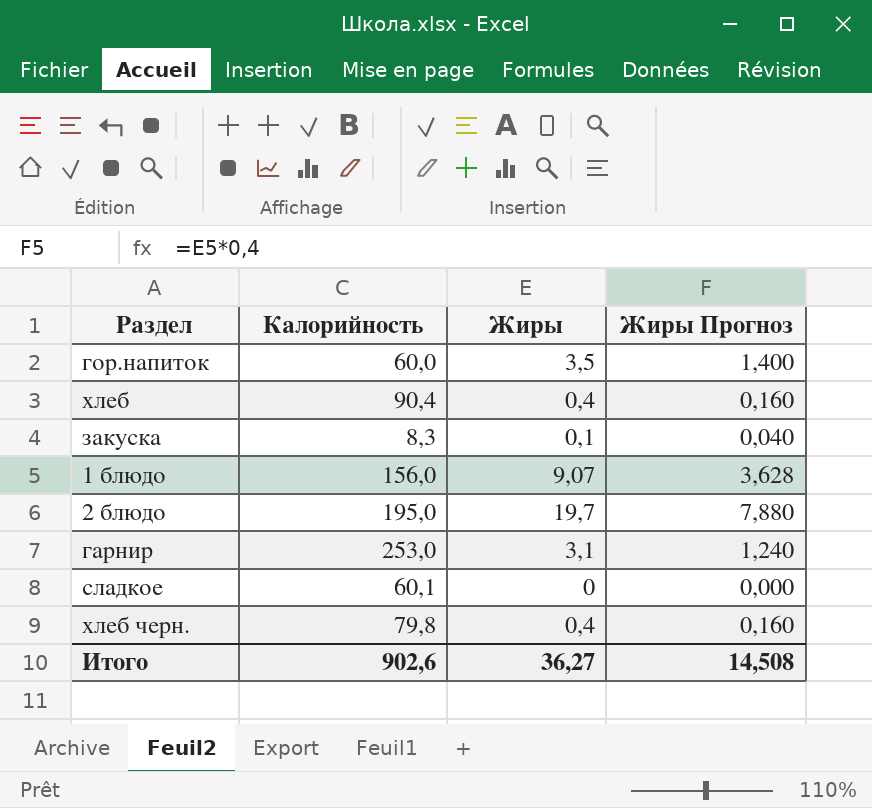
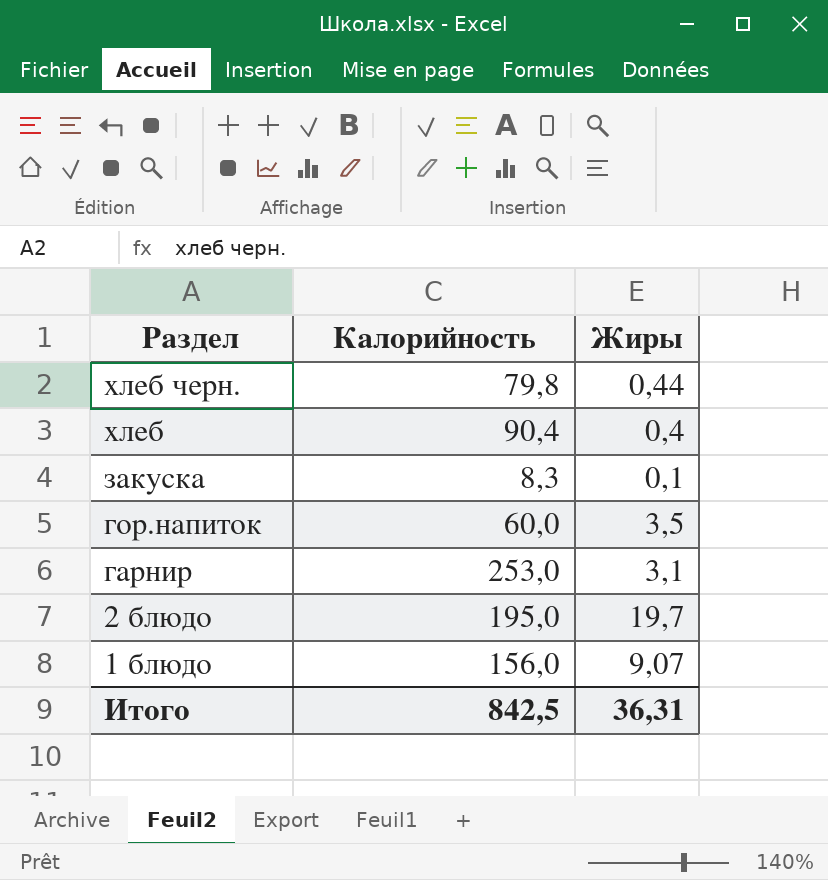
row order: none -> Раздел descending
column Жиры Прогноз | formula: [Жиры] * 0,4 -> none
row сладкое: 60,1 | 0 | 0,000 -> none
хлеб черн. | Жиры: 0,4 -> 0,44
Итого | Калорийность: 902,6 -> 842,5
Итого | Жиры: 36,27 -> 36,31

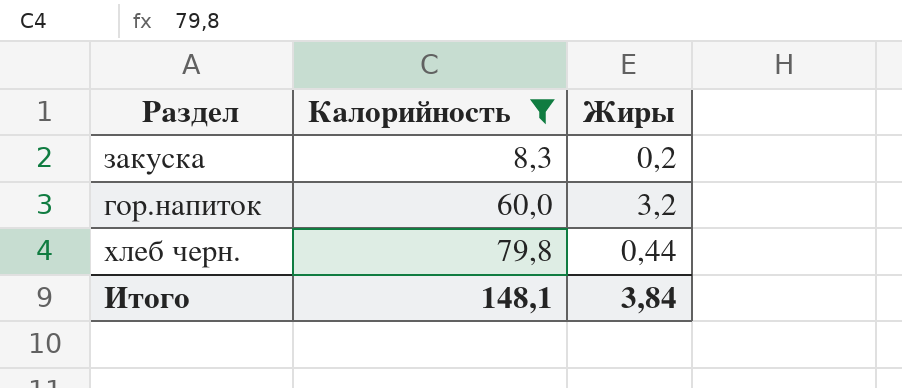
filter: none -> Калорийность <= 79,8
row order: Раздел descending -> Калорийность ascending
закуска | Жиры: 0,1 -> 0,2
гор.напиток | Жиры: 3,5 -> 3,2
Итого | Калорийность: 842,5 -> 148,1
Итого | Жиры: 36,31 -> 3,84

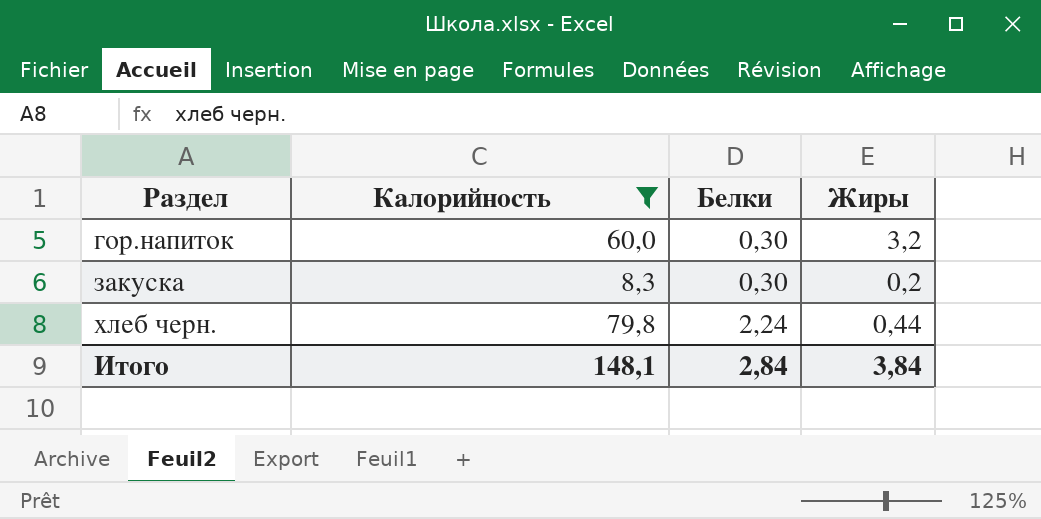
row order: Калорийность ascending -> Раздел ascending
column Белки | position: none -> 3

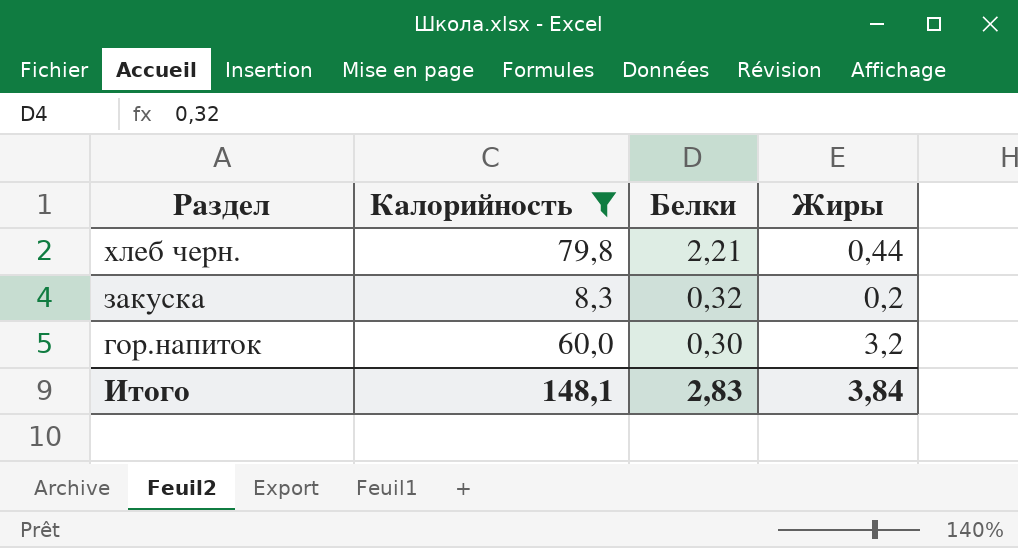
row order: Раздел ascending -> Раздел descending
хлеб черн. | Белки: 2,24 -> 2,21
закуска | Белки: 0,30 -> 0,32
Итого | Белки: 2,84 -> 2,83

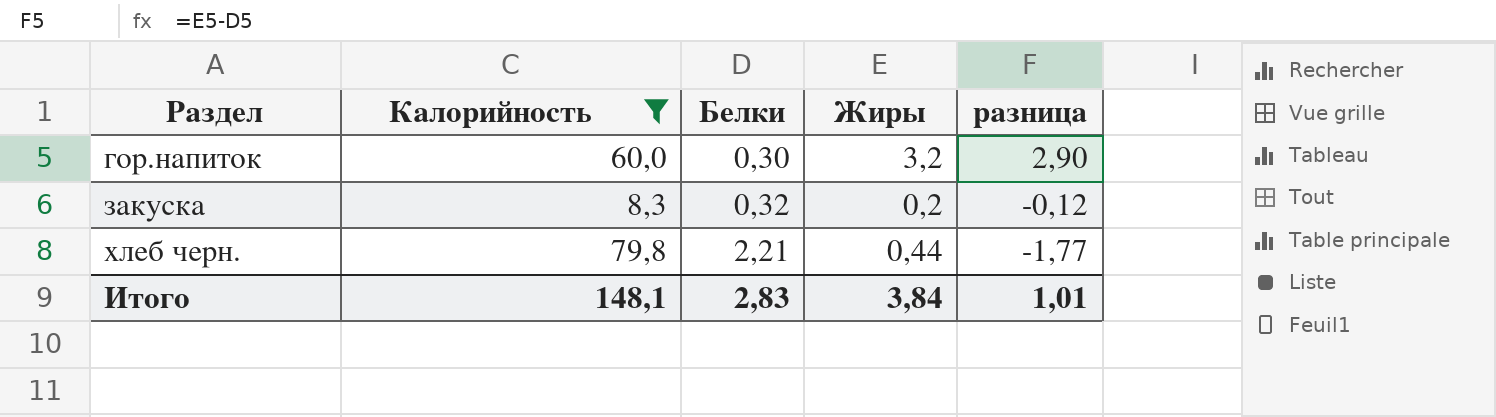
row order: Раздел descending -> Раздел ascending
column разница | formula: none -> [Жиры] - [Белки]

